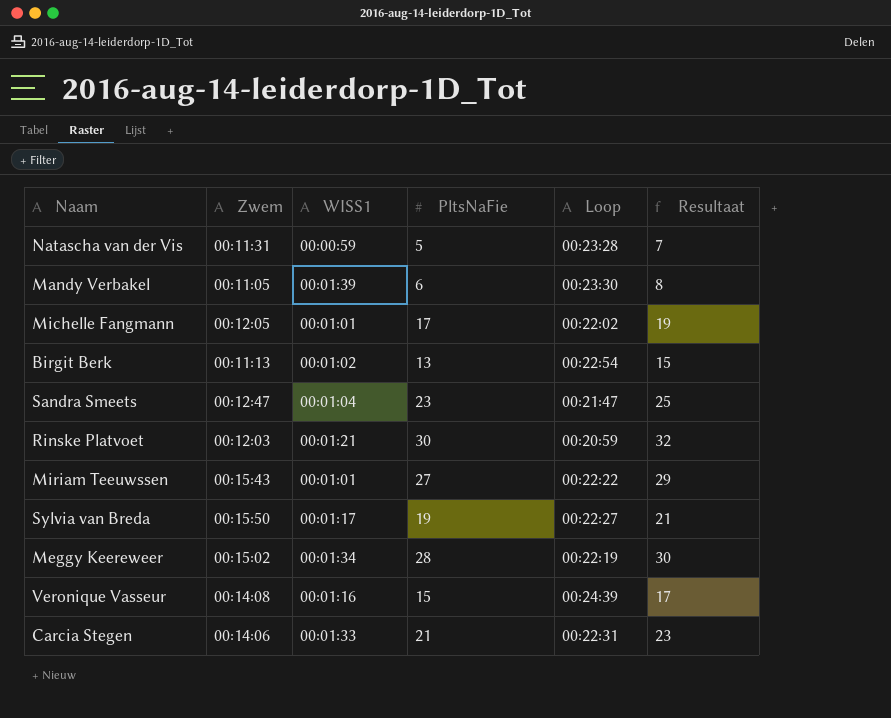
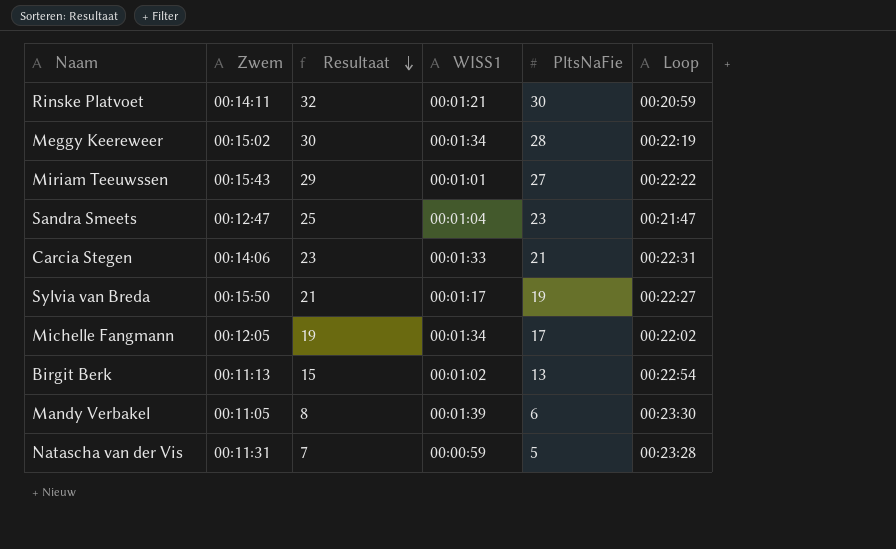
row order: none -> Resultaat descending
column Resultaat | position: 6 -> 3
row Veronique Vasseur: 00:14:08 | 00:01:16 | 15 | 00:24:39 | 17 -> none
Rinske Platvoet | Zwem: 00:12:03 -> 00:14:11
Michelle Fangmann | WISS1: 00:01:01 -> 00:01:34

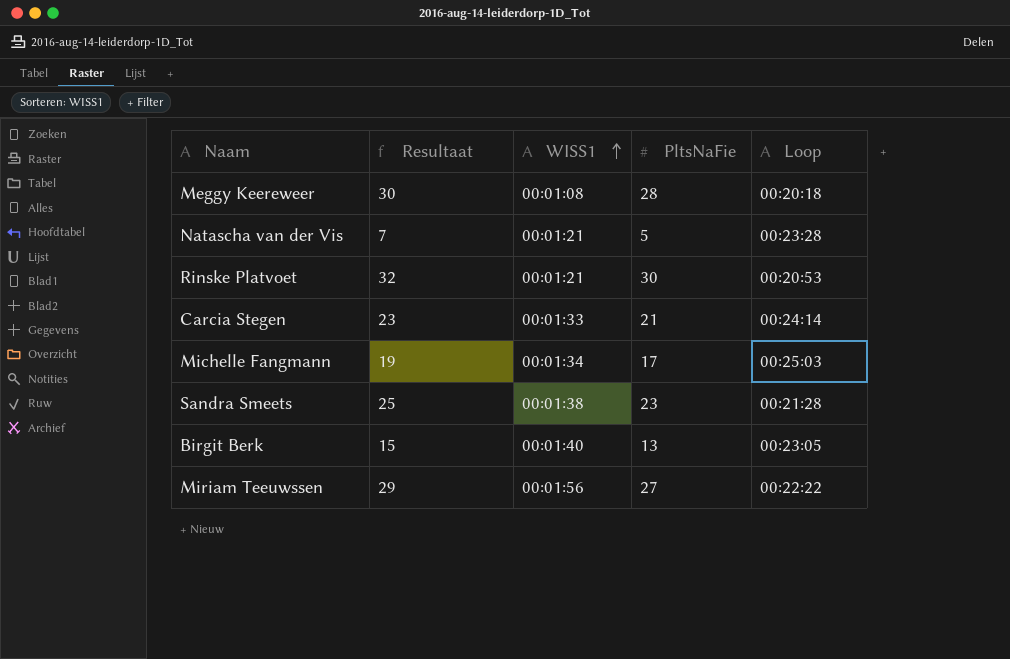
row order: Resultaat descending -> WISS1 ascending
column Zwem | position: 2 -> none
row Sylvia van Breda: 00:15:50 | 21 | 00:01:17 | 19 | 00:22:27 -> none
row Mandy Verbakel: 00:11:05 | 8 | 00:01:39 | 6 | 00:23:30 -> none
Meggy Keereweer | WISS1: 00:01:34 -> 00:01:08
Meggy Keereweer | Loop: 00:22:19 -> 00:20:18
Natascha van der Vis | WISS1: 00:00:59 -> 00:01:21
Rinske Platvoet | Loop: 00:20:59 -> 00:20:53
Carcia Stegen | Loop: 00:22:31 -> 00:24:14
Michelle Fangmann | Loop: 00:22:02 -> 00:25:03
Sandra Smeets | WISS1: 00:01:04 -> 00:01:38
Sandra Smeets | Loop: 00:21:47 -> 00:21:28
Birgit Berk | WISS1: 00:01:02 -> 00:01:40
Birgit Berk | Loop: 00:22:54 -> 00:23:05
Miriam Teeuwssen | WISS1: 00:01:01 -> 00:01:56

